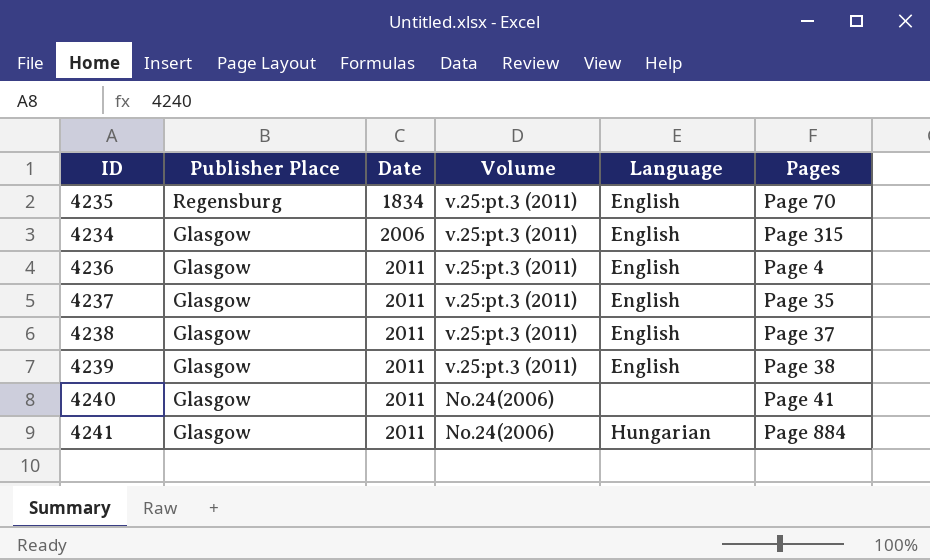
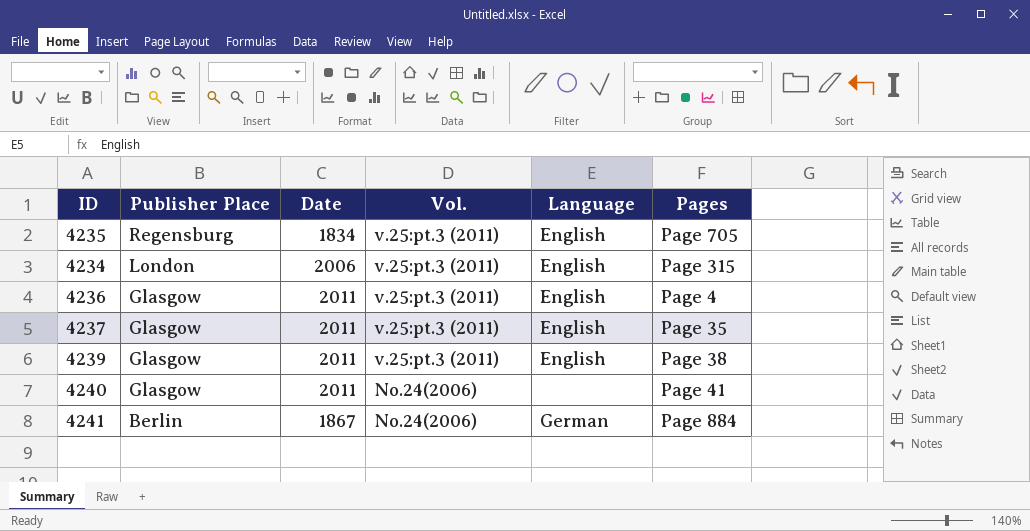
column name: Volume -> Vol.
row 4238: Glasgow | 2011 | v.25:pt.3 (2011) | English | Page 37 -> none
4235 | Pages: Page 70 -> Page 705
4234 | Publisher Place: Glasgow -> London
4241 | Publisher Place: Glasgow -> Berlin
4241 | Date: 2011 -> 1867
4241 | Language: Hungarian -> German

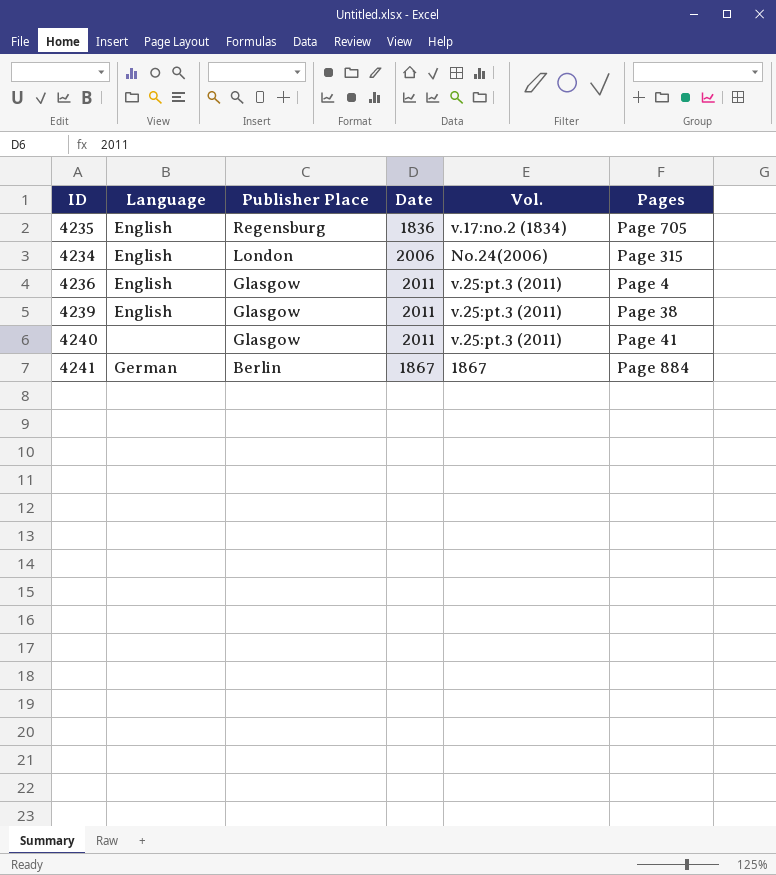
column Language | position: 5 -> 2
row 4237: Glasgow | 2011 | v.25:pt.3 (2011) | English | Page 35 -> none
4235 | Date: 1834 -> 1836
4235 | Vol.: v.25:pt.3 (2011) -> v.17:no.2 (1834)
4234 | Vol.: v.25:pt.3 (2011) -> No.24(2006)
4240 | Vol.: No.24(2006) -> v.25:pt.3 (2011)
4241 | Vol.: No.24(2006) -> 1867

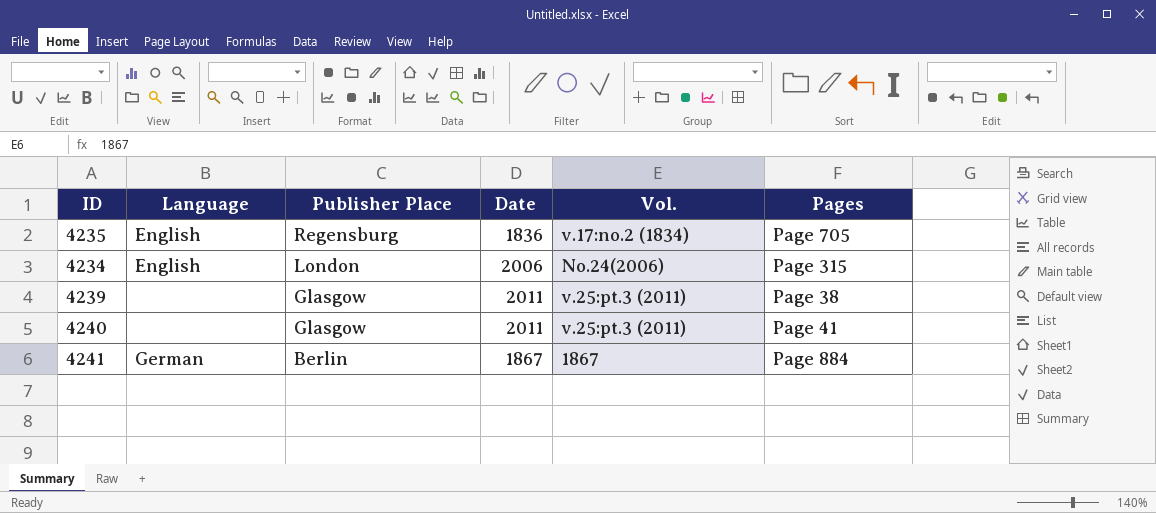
row 4236: English | Glasgow | 2011 | v.25:pt.3 (2011) | Page 4 -> none
4239 | Language: English -> none

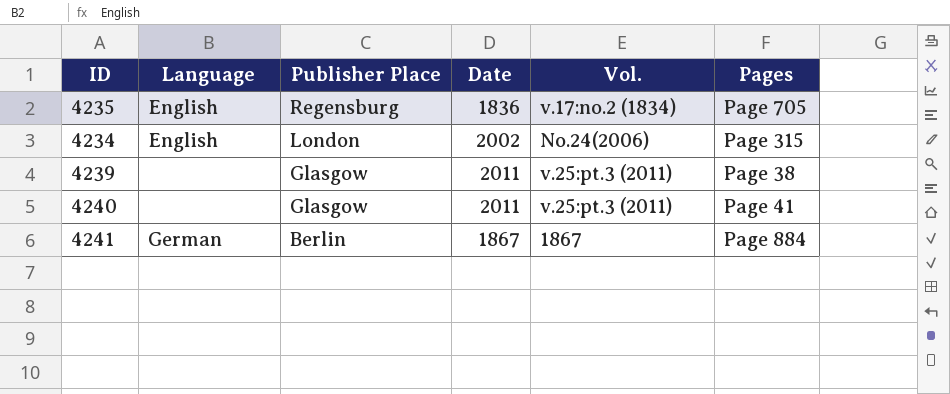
4234 | Date: 2006 -> 2002

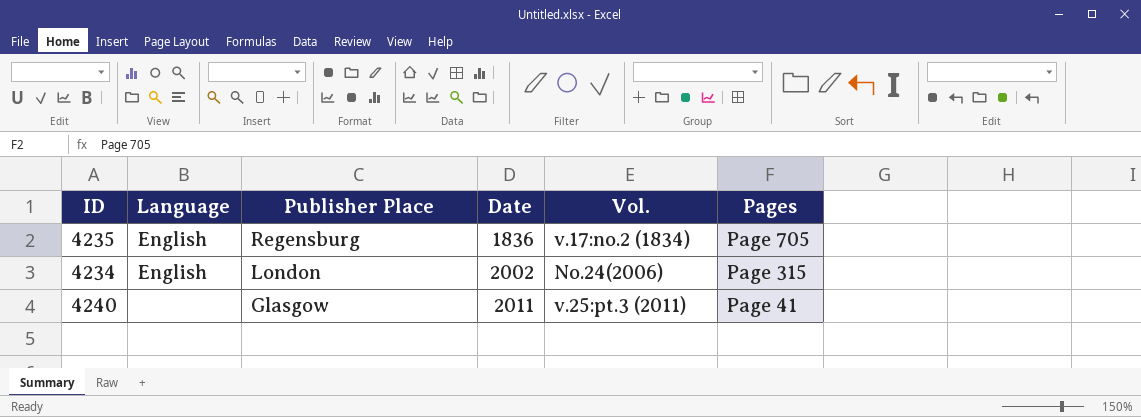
row 4239: none | Glasgow | 2011 | v.25:pt.3 (2011) | Page 38 -> none
row 4241: German | Berlin | 1867 | 1867 | Page 884 -> none

